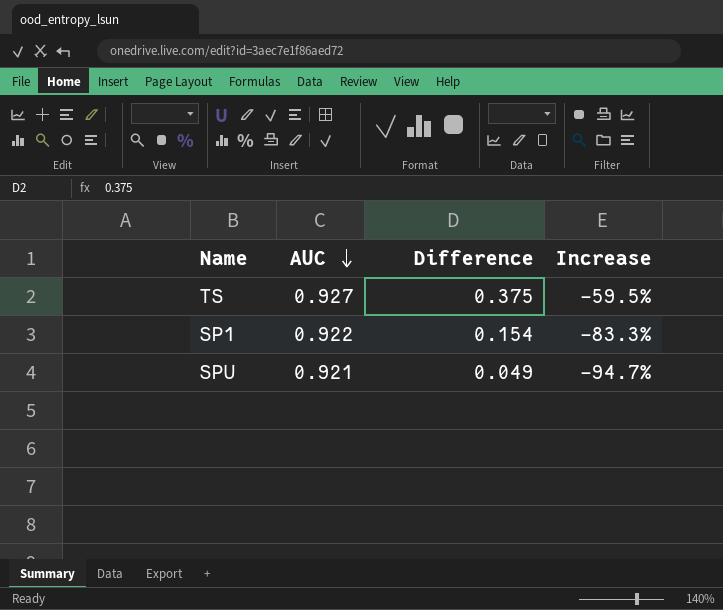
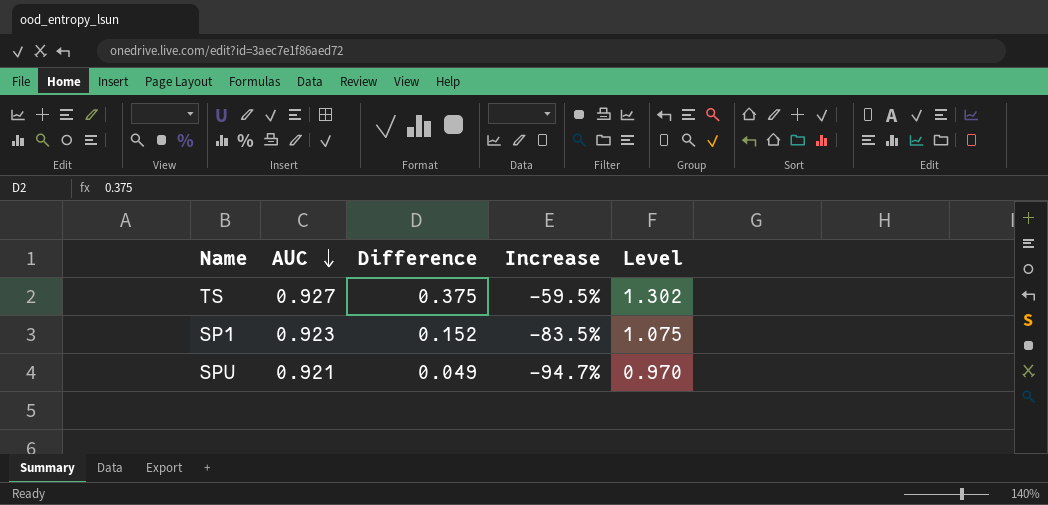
column Level | formula: none -> [AUC] + [Difference]
SP1 | AUC: 0.922 -> 0.923
SP1 | Difference: 0.154 -> 0.152
SP1 | Increase: -83.3% -> -83.5%

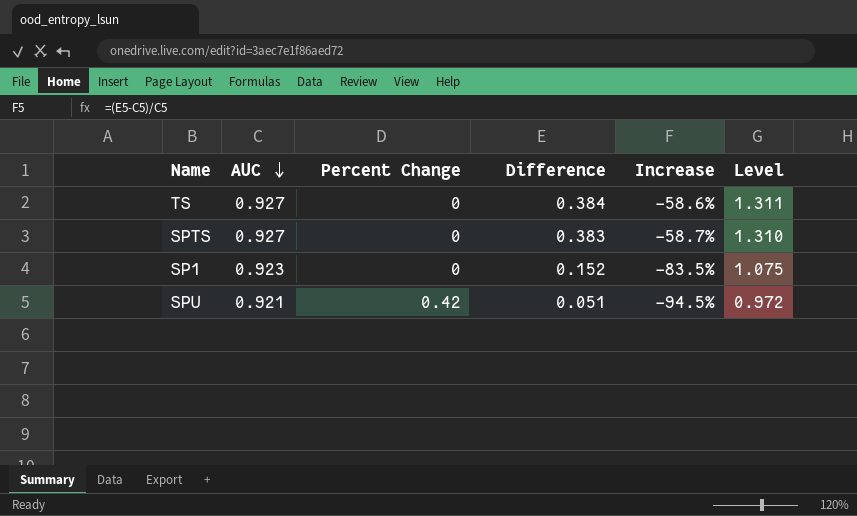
column Percent Change | position: none -> 3
TS | Difference: 0.375 -> 0.384
TS | Increase: -59.5% -> -58.6%
TS | Level: 1.302 -> 1.311
row SPTS: none -> 0.927 | 0 | 0.383 | -58.7% | 1.310
SPU | Difference: 0.049 -> 0.051
SPU | Increase: -94.7% -> -94.5%
SPU | Level: 0.970 -> 0.972

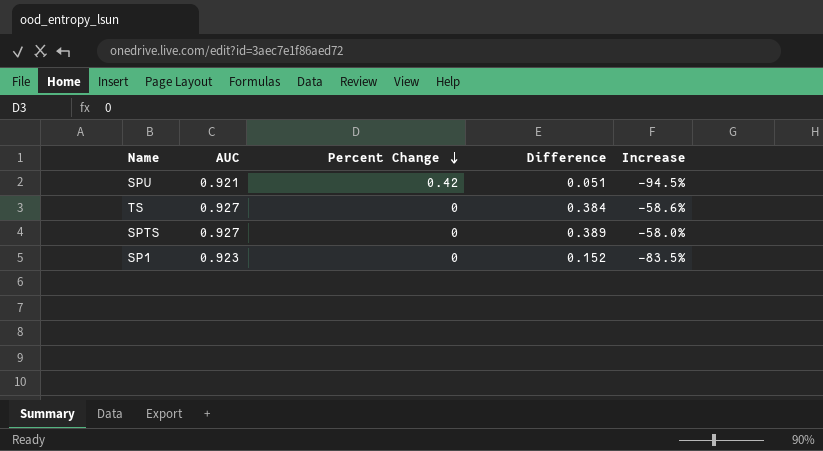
row order: AUC descending -> Percent Change descending
column Level | formula: [AUC] + [Difference] -> none
SPTS | Difference: 0.383 -> 0.389
SPTS | Increase: -58.7% -> -58.0%

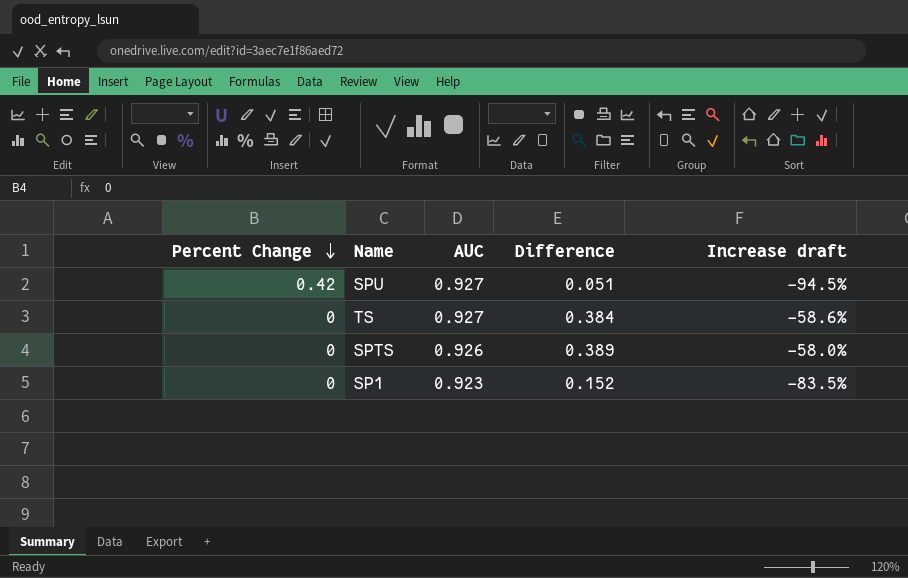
column Percent Change | position: 3 -> 1
column name: Increase -> Increase draft
SPU | AUC: 0.921 -> 0.927
SPTS | AUC: 0.927 -> 0.926

